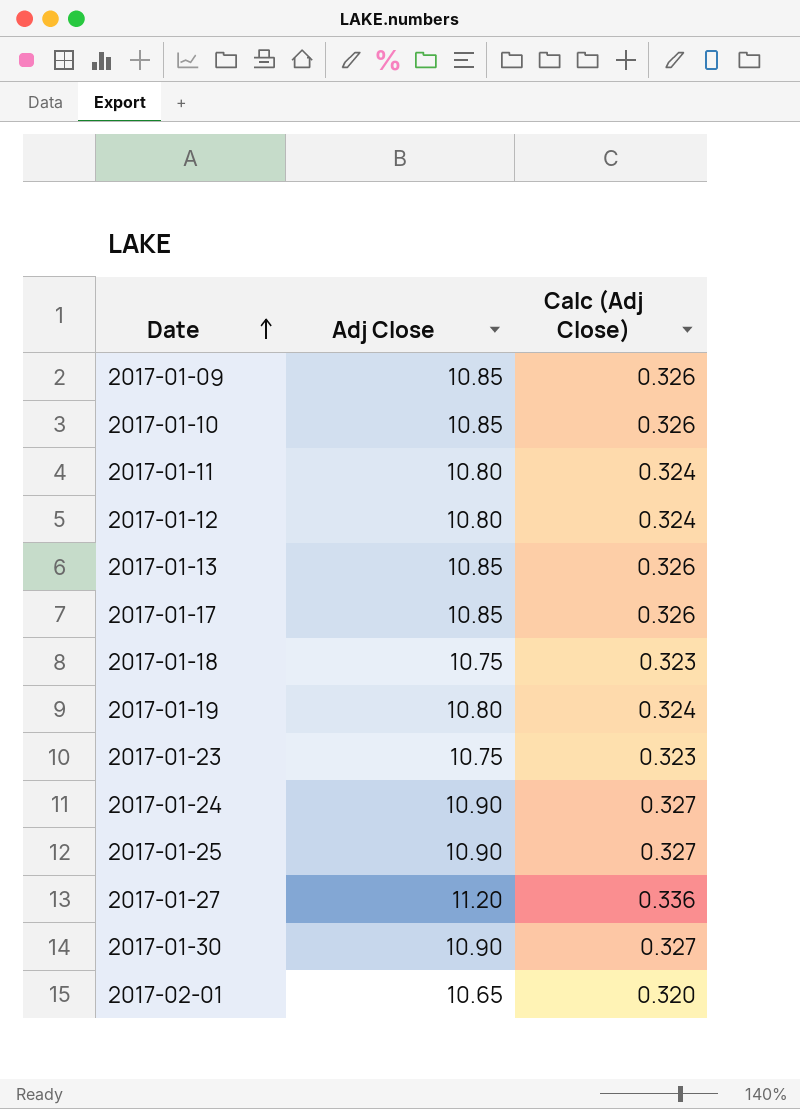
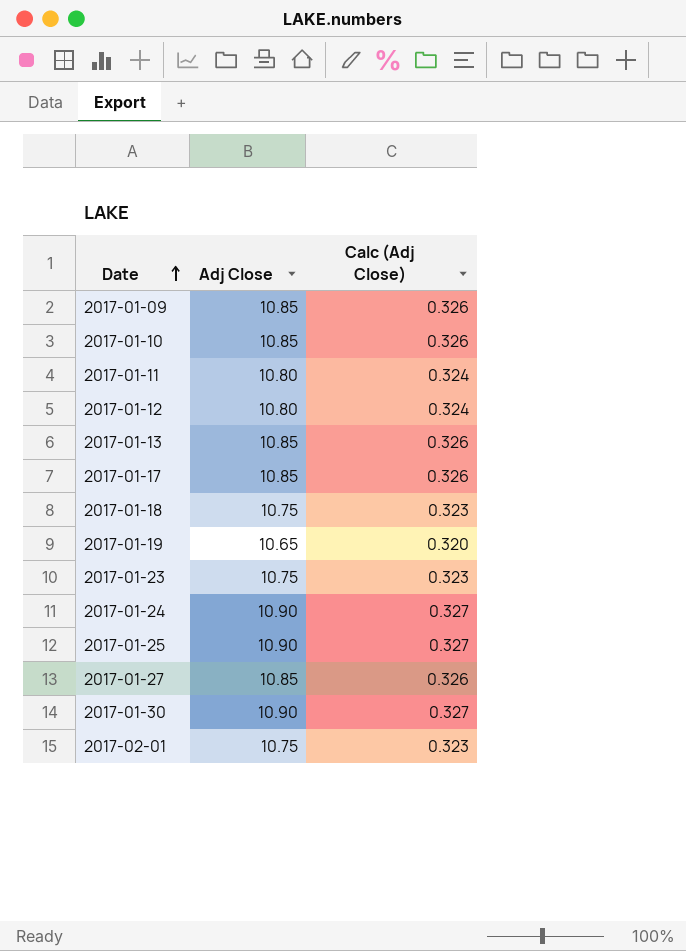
2017-01-19 | Adj Close: 10.80 -> 10.65
2017-01-19 | Calc (Adj Close): 0.324 -> 0.320
2017-01-27 | Adj Close: 11.20 -> 10.85
2017-01-27 | Calc (Adj Close): 0.336 -> 0.326
2017-02-01 | Adj Close: 10.65 -> 10.75
2017-02-01 | Calc (Adj Close): 0.320 -> 0.323

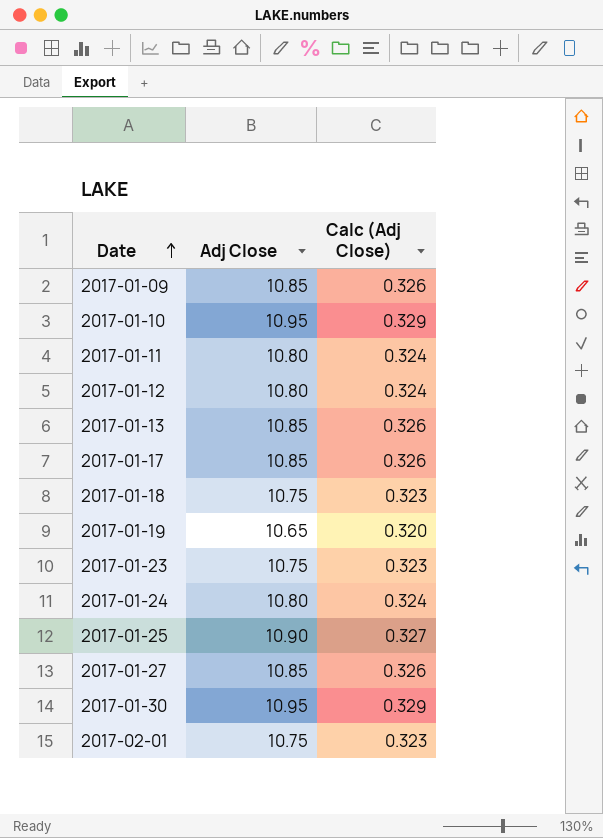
2017-01-10 | Adj Close: 10.85 -> 10.95
2017-01-10 | Calc (Adj Close): 0.326 -> 0.329
2017-01-24 | Adj Close: 10.90 -> 10.80
2017-01-24 | Calc (Adj Close): 0.327 -> 0.324
2017-01-30 | Adj Close: 10.90 -> 10.95
2017-01-30 | Calc (Adj Close): 0.327 -> 0.329

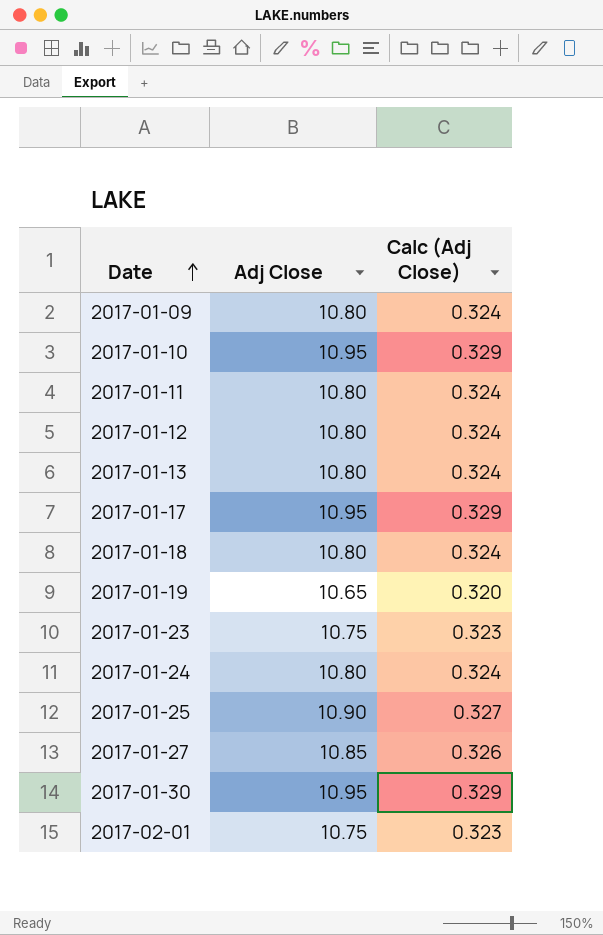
2017-01-09 | Adj Close: 10.85 -> 10.80
2017-01-09 | Calc (Adj Close): 0.326 -> 0.324
2017-01-13 | Adj Close: 10.85 -> 10.80
2017-01-13 | Calc (Adj Close): 0.326 -> 0.324
2017-01-17 | Adj Close: 10.85 -> 10.95
2017-01-17 | Calc (Adj Close): 0.326 -> 0.329
2017-01-18 | Adj Close: 10.75 -> 10.80
2017-01-18 | Calc (Adj Close): 0.323 -> 0.324

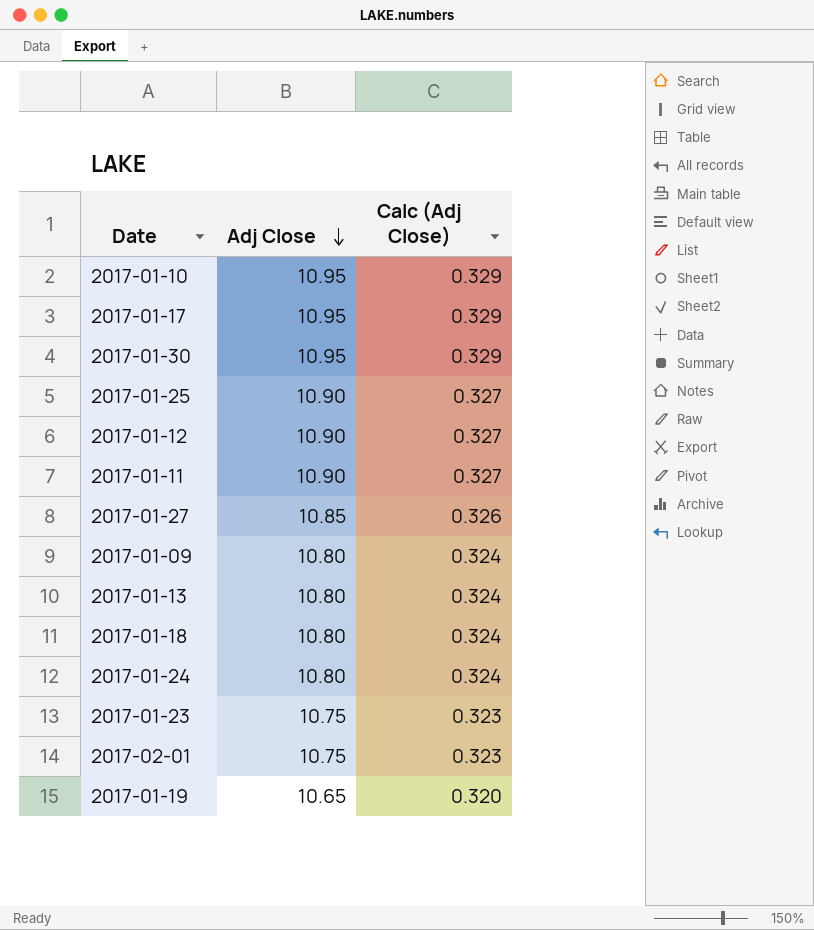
row order: Date ascending -> Adj Close descending
2017-01-12 | Adj Close: 10.80 -> 10.90
2017-01-12 | Calc (Adj Close): 0.324 -> 0.327
2017-01-11 | Adj Close: 10.80 -> 10.90
2017-01-11 | Calc (Adj Close): 0.324 -> 0.327

